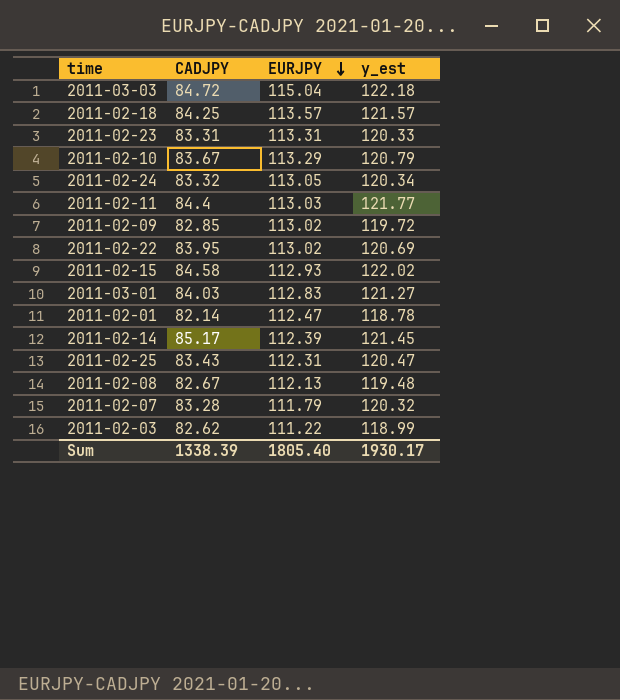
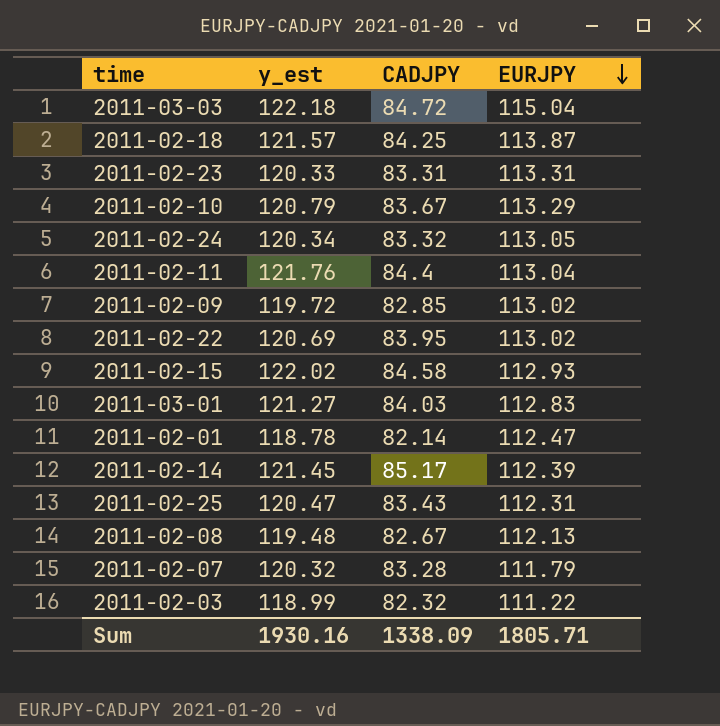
column y_est | position: 4 -> 2
2011-02-18 | EURJPY: 113.57 -> 113.87
2011-02-11 | y_est: 121.77 -> 121.76
2011-02-11 | EURJPY: 113.03 -> 113.04
2011-02-03 | CADJPY: 82.62 -> 82.32
Sum | y_est: 1930.17 -> 1930.16
Sum | CADJPY: 1338.39 -> 1338.09
Sum | EURJPY: 1805.40 -> 1805.71

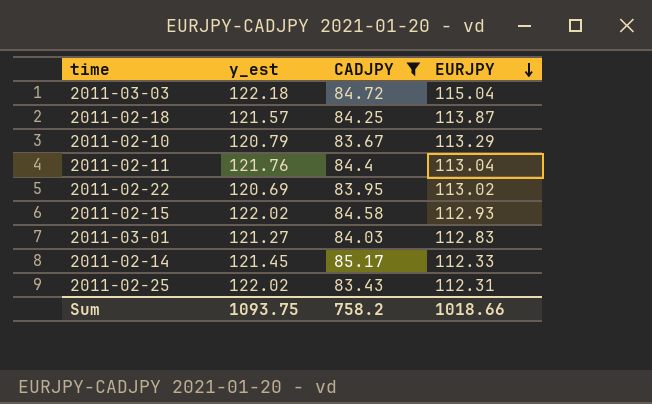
filter: none -> CADJPY >= 83.43
2011-02-14 | EURJPY: 112.39 -> 112.33
2011-02-25 | y_est: 120.47 -> 122.02
Sum | y_est: 1930.16 -> 1093.75
Sum | CADJPY: 1338.09 -> 758.2
Sum | EURJPY: 1805.71 -> 1018.66

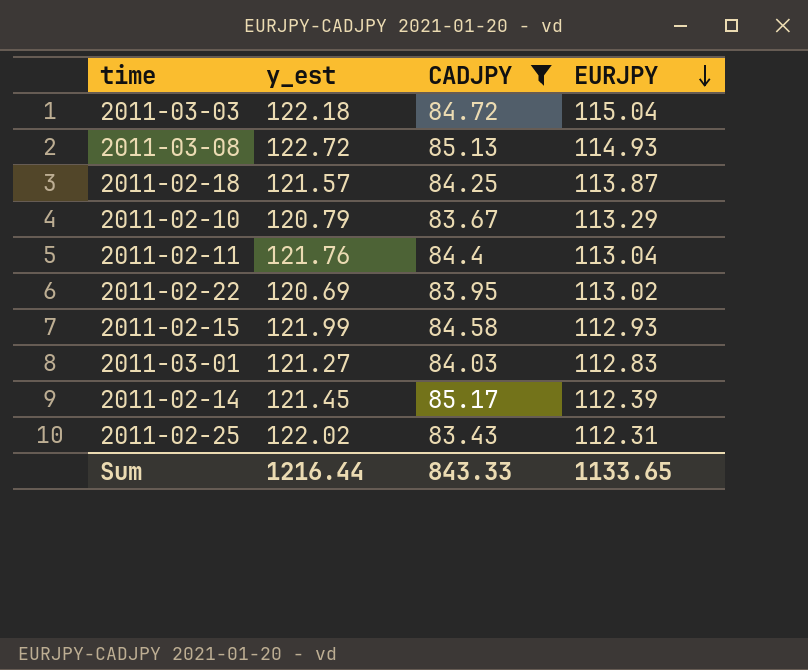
row 2011-03-08: none -> 122.72 | 85.13 | 114.93
2011-02-15 | y_est: 122.02 -> 121.99
2011-02-14 | EURJPY: 112.33 -> 112.39
Sum | y_est: 1093.75 -> 1216.44
Sum | CADJPY: 758.2 -> 843.33
Sum | EURJPY: 1018.66 -> 1133.65

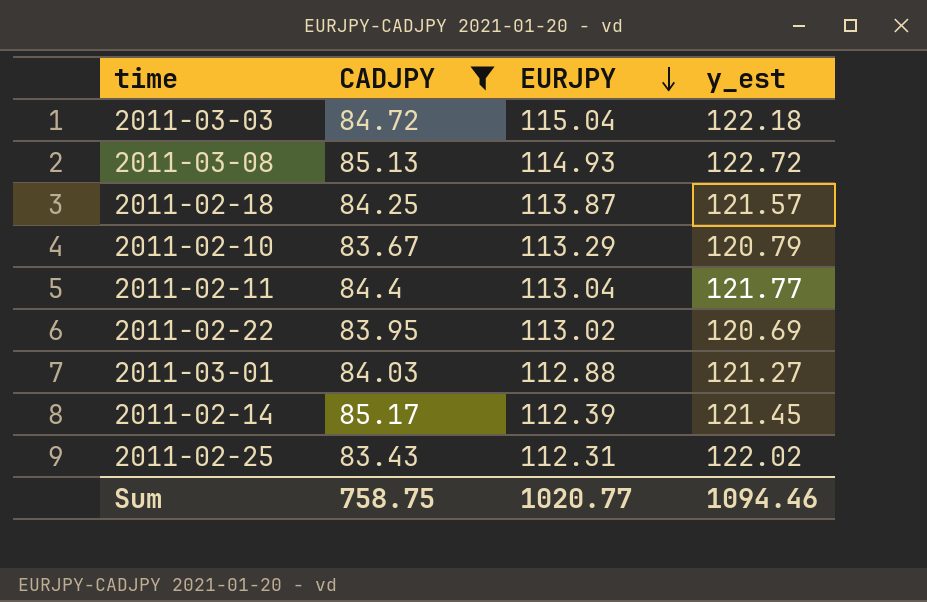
column y_est | position: 2 -> 4
row 2011-02-15: 121.99 | 84.58 | 112.93 -> none
2011-02-11 | y_est: 121.76 -> 121.77
2011-03-01 | EURJPY: 112.83 -> 112.88
Sum | CADJPY: 843.33 -> 758.75
Sum | EURJPY: 1133.65 -> 1020.77
Sum | y_est: 1216.44 -> 1094.46

